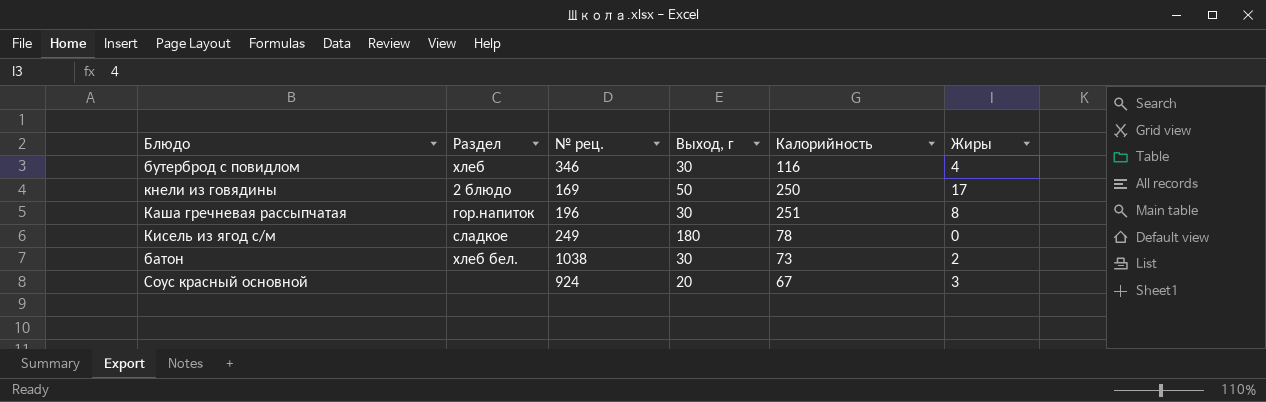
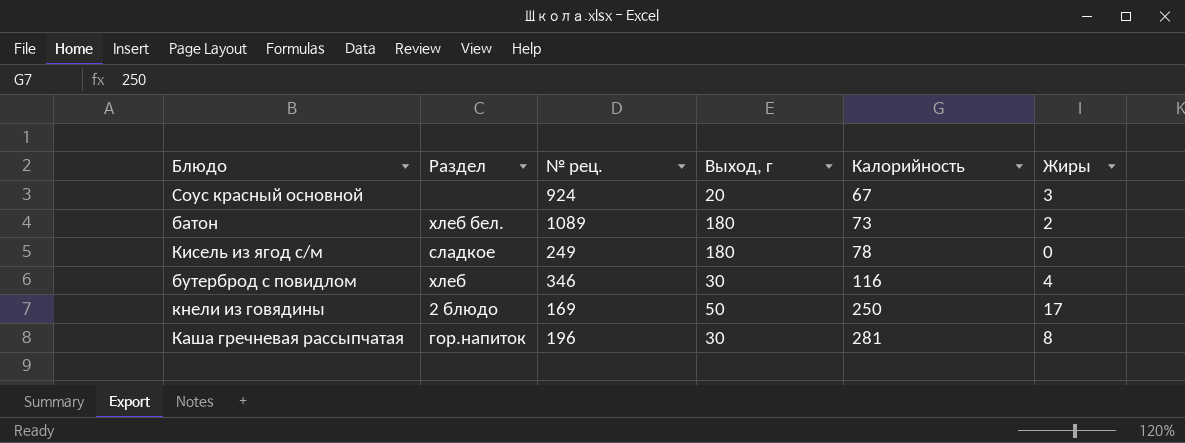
row order: none -> Калорийность ascending
батон | № рец.: 1038 -> 1089
батон | Выход, г: 30 -> 180
Каша гречневая рассыпчатая | Калорийность: 251 -> 281

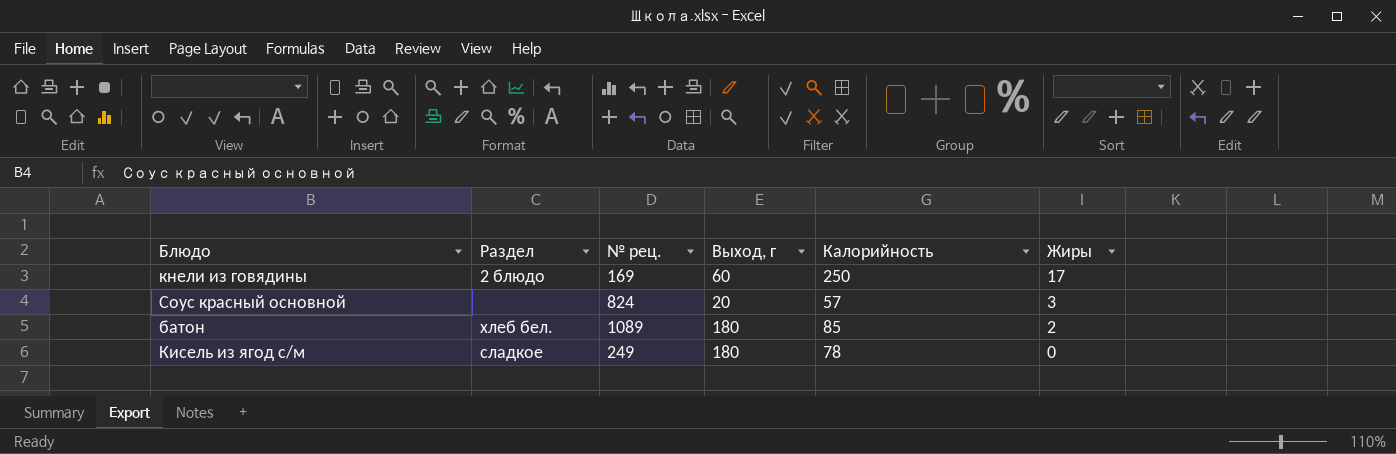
row order: Калорийность ascending -> Жиры descending
row бутерброд с повидлом: хлеб | 346 | 30 | 116 | 4 -> none
row Каша гречневая рассыпчатая: гор.напиток | 196 | 30 | 281 | 8 -> none
кнели из говядины | Выход, г: 50 -> 60
Соус красный основной | № рец.: 924 -> 824
Соус красный основной | Калорийность: 67 -> 57
батон | Калорийность: 73 -> 85

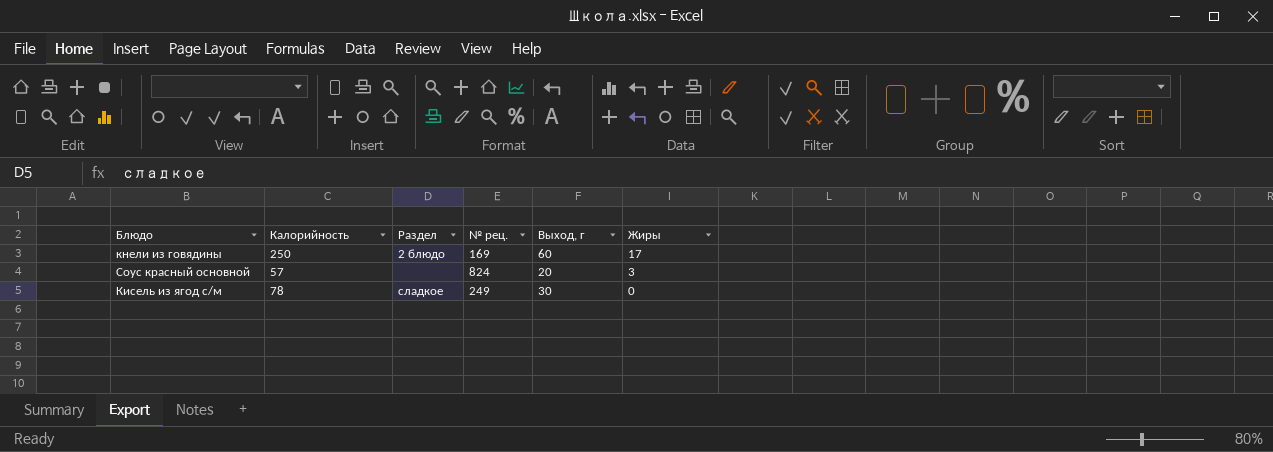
column Калорийность | position: 5 -> 2
row батон: хлеб бел. | 1089 | 180 | 85 | 2 -> none
Кисель из ягод с/м | Выход, г: 180 -> 30

